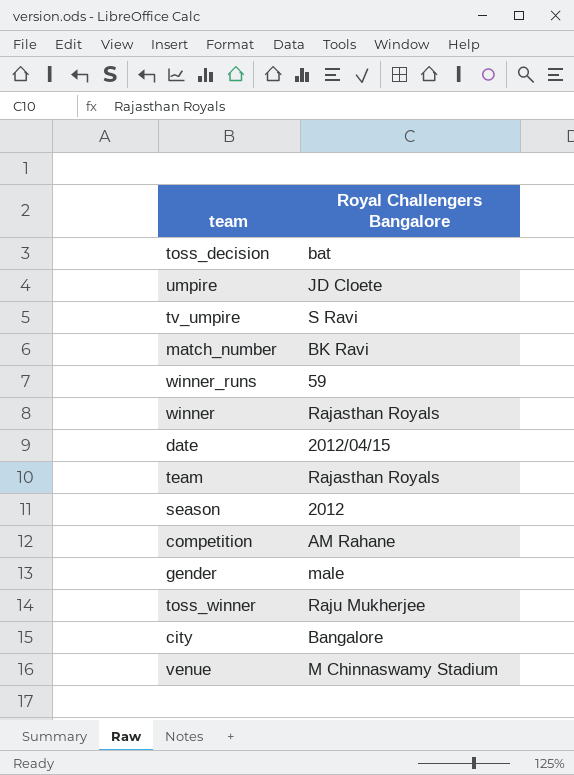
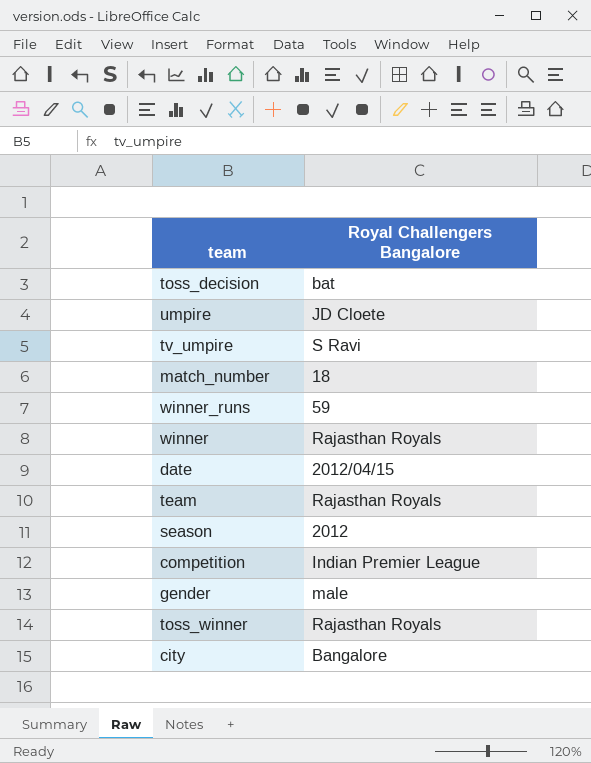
row venue: M Chinnaswamy Stadium -> none
match_number | Royal Challengers Bangalore: BK Ravi -> 18
competition | Royal Challengers Bangalore: AM Rahane -> Indian Premier League
toss_winner | Royal Challengers Bangalore: Raju Mukherjee -> Rajasthan Royals

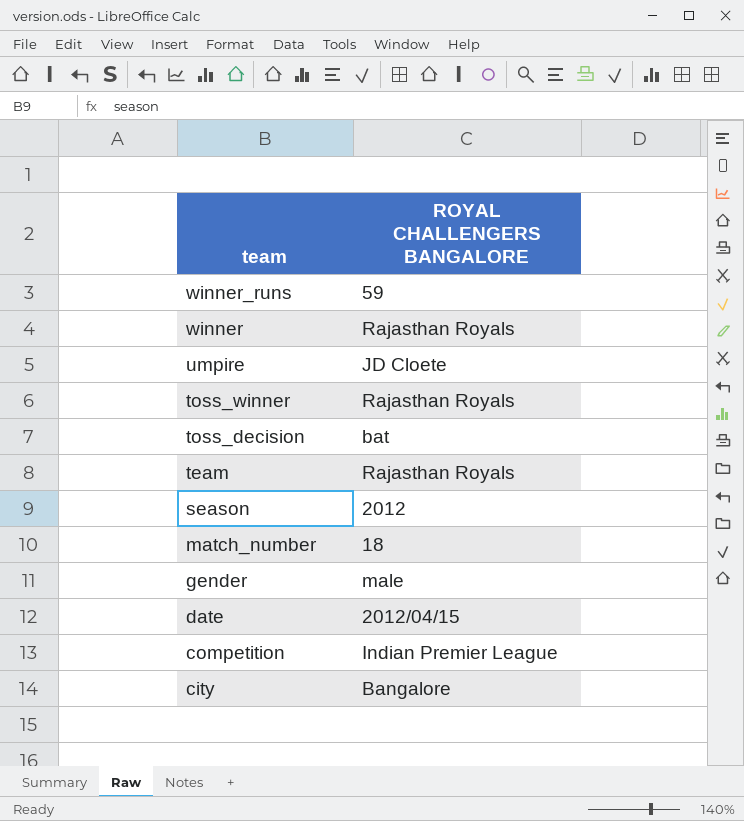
row order: none -> team descending
column name: Royal Challengers Bangalore -> ROYAL CHALLENGERS BANGALORE
row tv_umpire: S Ravi -> none

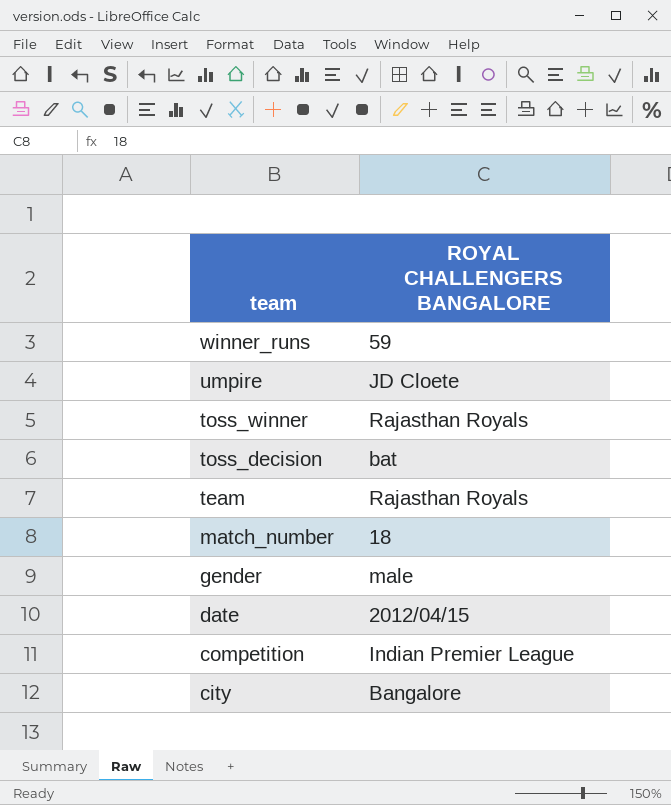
row winner: Rajasthan Royals -> none
row season: 2012 -> none

